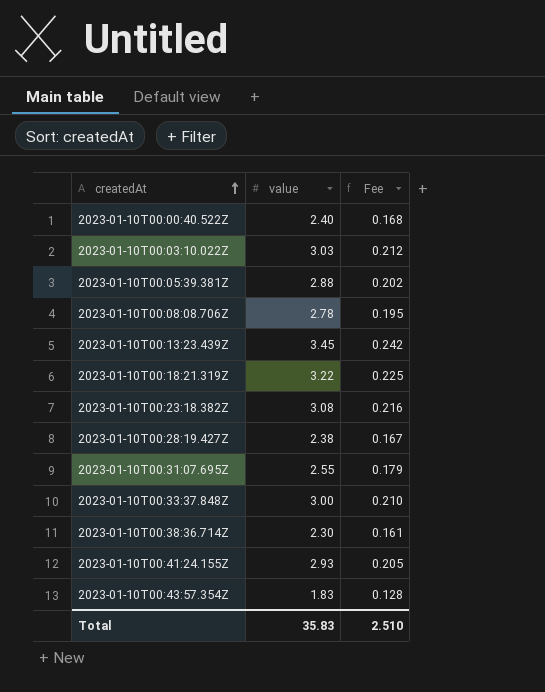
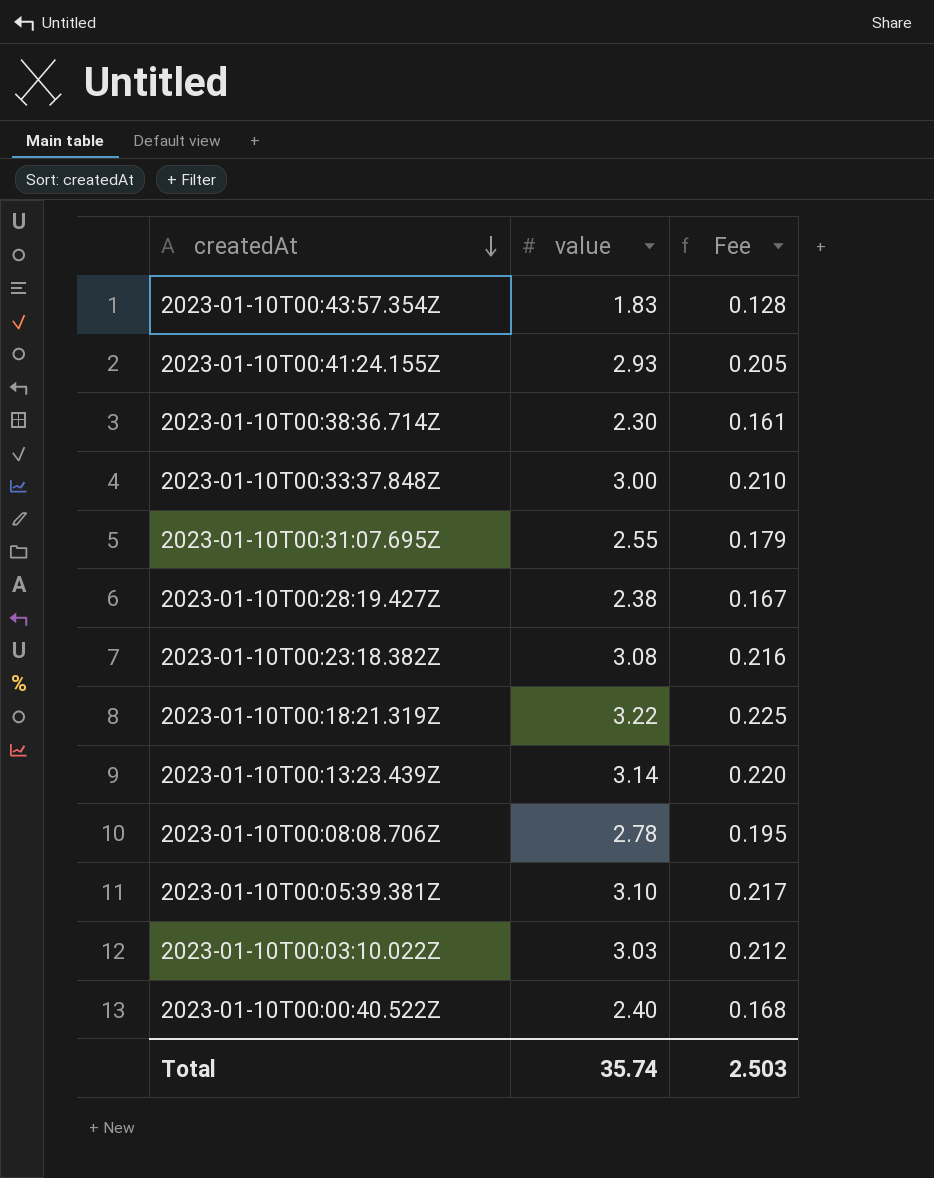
row order: createdAt ascending -> createdAt descending
2023-01-10T00:13:23.439Z | value: 3.45 -> 3.14
2023-01-10T00:13:23.439Z | Fee: 0.242 -> 0.220
2023-01-10T00:05:39.381Z | value: 2.88 -> 3.10
2023-01-10T00:05:39.381Z | Fee: 0.202 -> 0.217
Total | value: 35.83 -> 35.74
Total | Fee: 2.510 -> 2.503

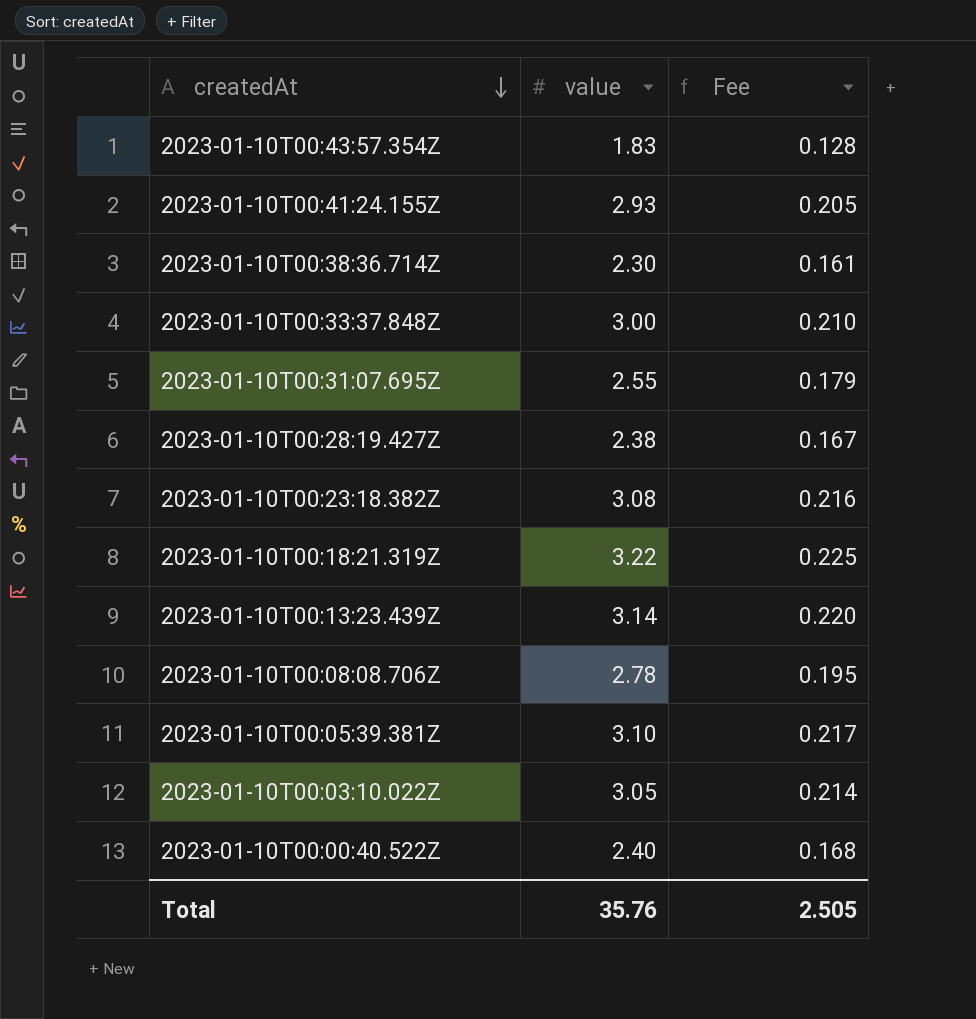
2023-01-10T00:03:10.022Z | value: 3.03 -> 3.05
2023-01-10T00:03:10.022Z | Fee: 0.212 -> 0.214
Total | value: 35.74 -> 35.76
Total | Fee: 2.503 -> 2.505

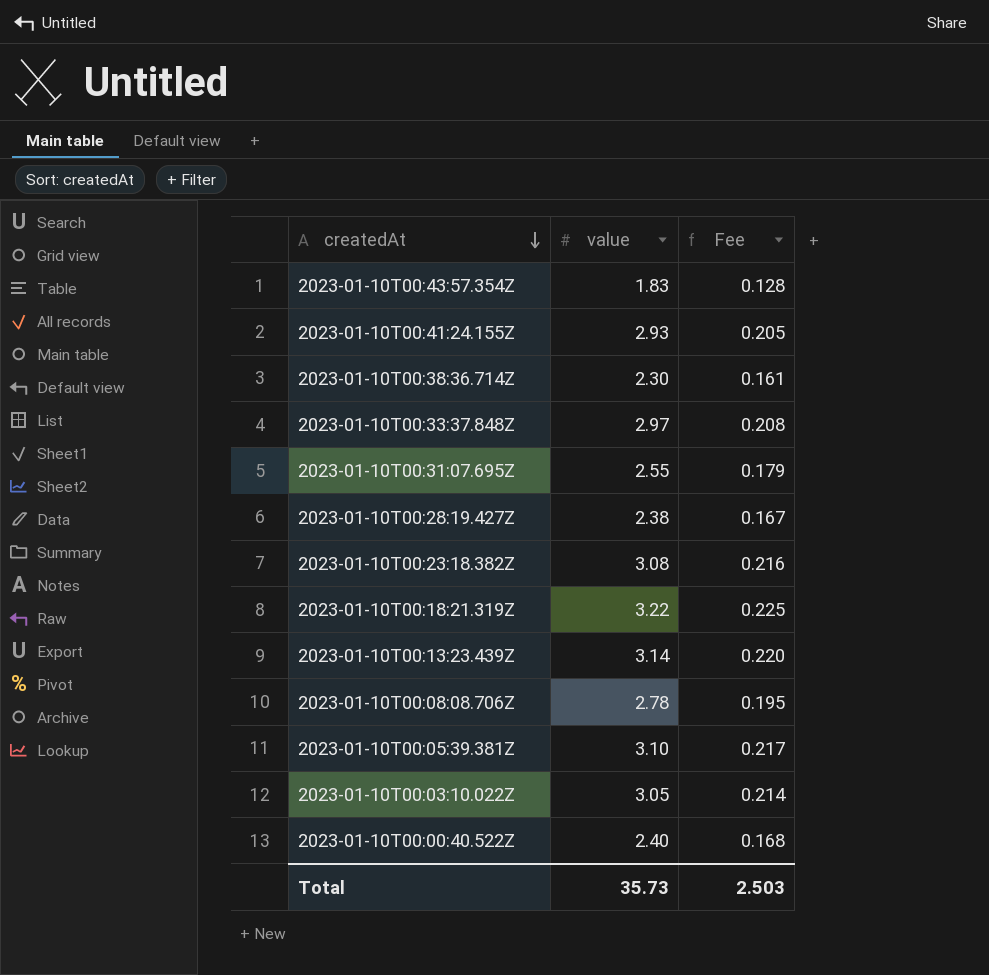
2023-01-10T00:33:37.848Z | value: 3.00 -> 2.97
2023-01-10T00:33:37.848Z | Fee: 0.210 -> 0.208
Total | value: 35.76 -> 35.73
Total | Fee: 2.505 -> 2.503

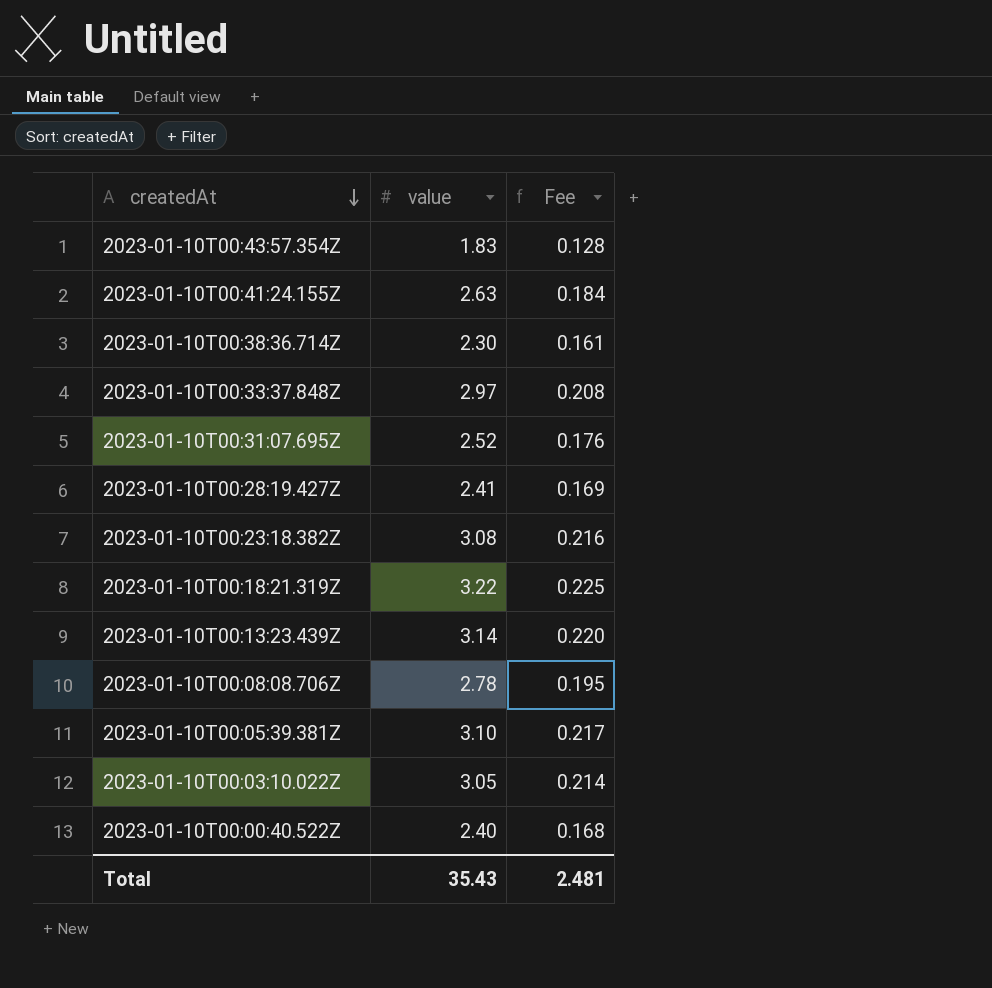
2023-01-10T00:41:24.155Z | value: 2.93 -> 2.63
2023-01-10T00:41:24.155Z | Fee: 0.205 -> 0.184
2023-01-10T00:31:07.695Z | value: 2.55 -> 2.52
2023-01-10T00:31:07.695Z | Fee: 0.179 -> 0.176
2023-01-10T00:28:19.427Z | value: 2.38 -> 2.41
2023-01-10T00:28:19.427Z | Fee: 0.167 -> 0.169
Total | value: 35.73 -> 35.43
Total | Fee: 2.503 -> 2.481

